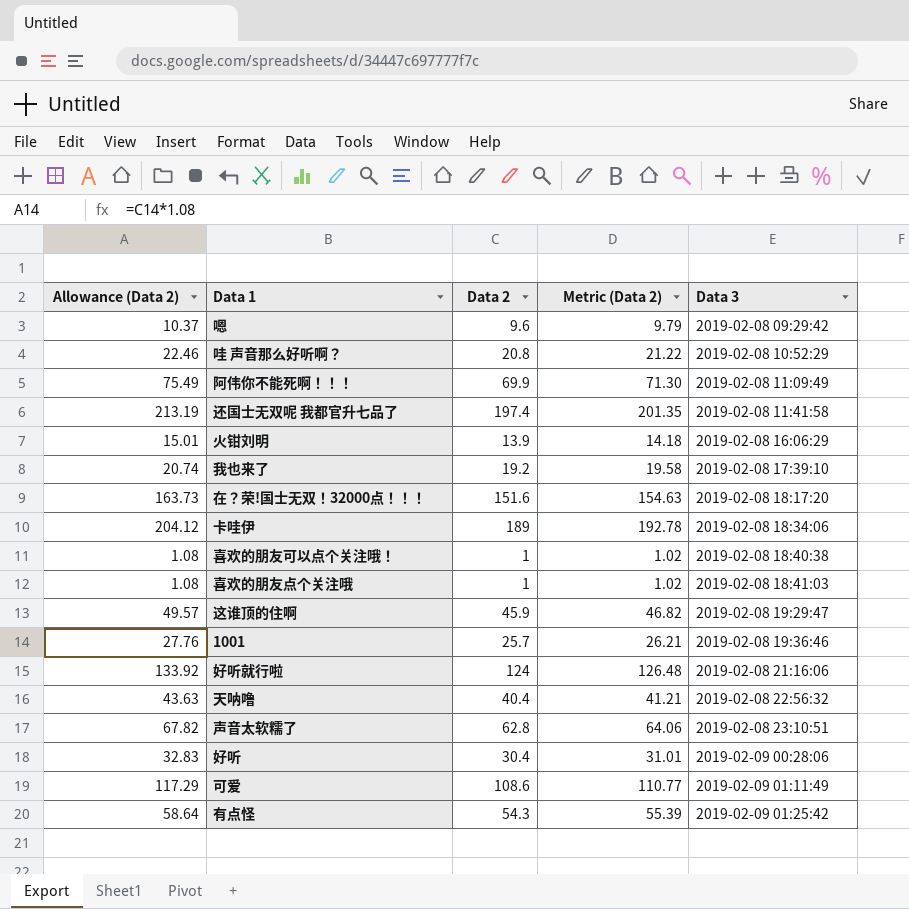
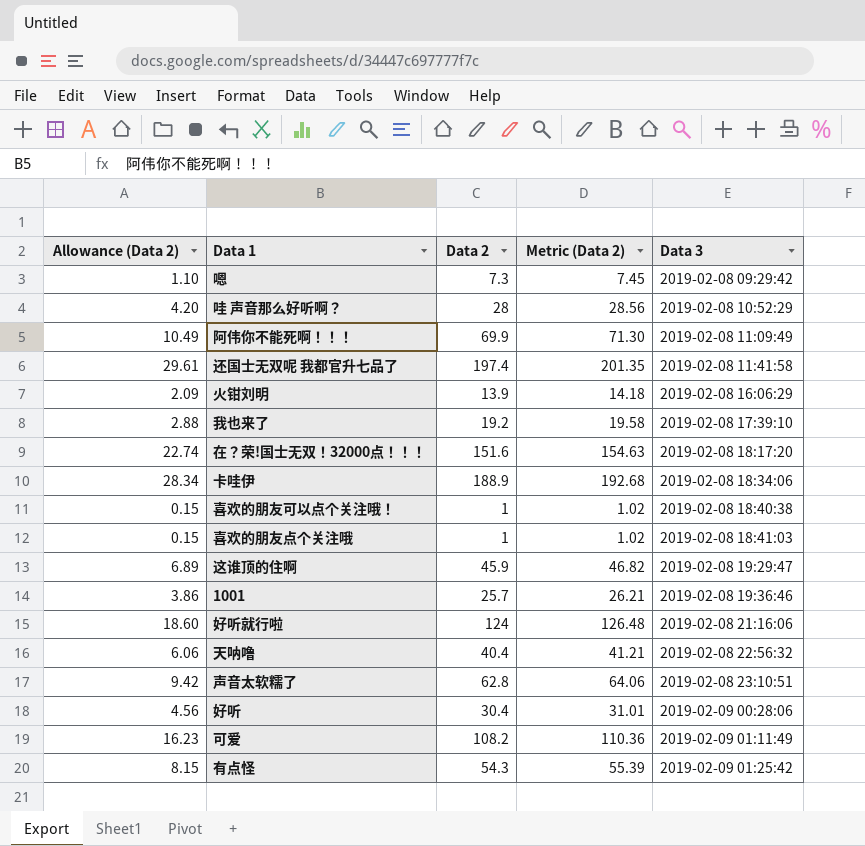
column Allowance (Data 2) | formula: [Data 2] * 1.08 -> [Data 2] * 0.15
嗯 | Data 2: 9.6 -> 7.3
嗯 | Metric (Data 2): 9.79 -> 7.45
哇 声音那么好听啊？ | Data 2: 20.8 -> 28
哇 声音那么好听啊？ | Metric (Data 2): 21.22 -> 28.56
卡哇伊 | Data 2: 189 -> 188.9
卡哇伊 | Metric (Data 2): 192.78 -> 192.68
可爱 | Data 2: 108.6 -> 108.2
可爱 | Metric (Data 2): 110.77 -> 110.36

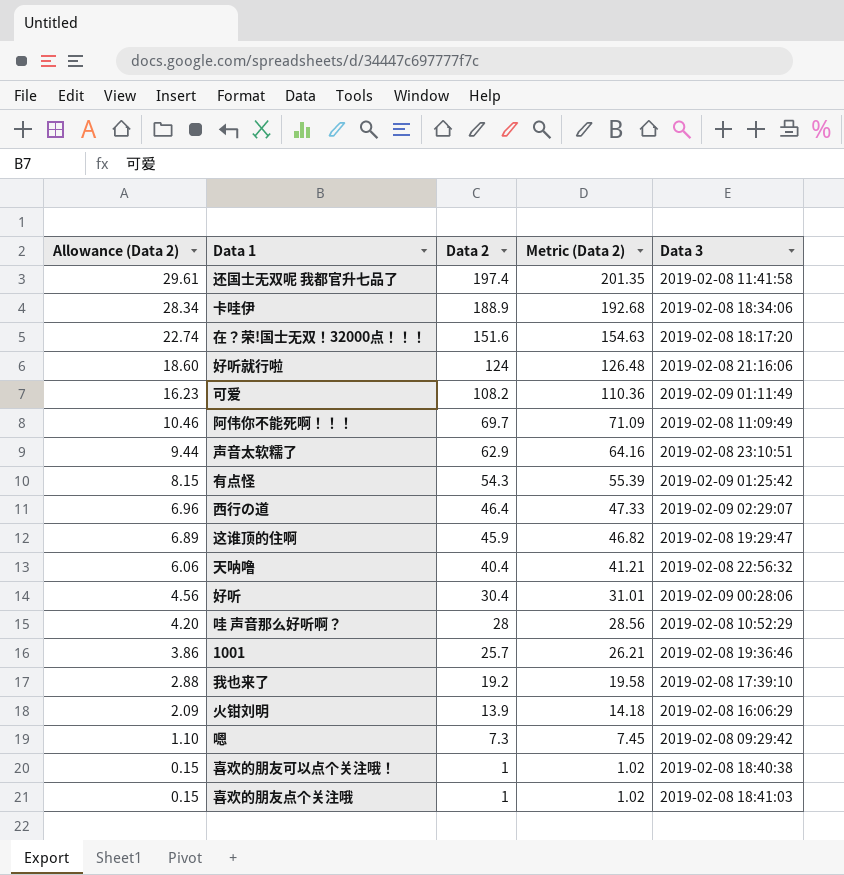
row order: Data 3 ascending -> Allowance (Data 2) descending
阿伟你不能死啊！！！ | Allowance (Data 2): 10.49 -> 10.46
阿伟你不能死啊！！！ | Data 2: 69.9 -> 69.7
阿伟你不能死啊！！！ | Metric (Data 2): 71.30 -> 71.09
声音太软糯了 | Allowance (Data 2): 9.42 -> 9.44
声音太软糯了 | Data 2: 62.8 -> 62.9
声音太软糯了 | Metric (Data 2): 64.06 -> 64.16
row 西行の道: none -> 6.96 | 46.4 | 47.33 | 2019-02-09 02:29:07

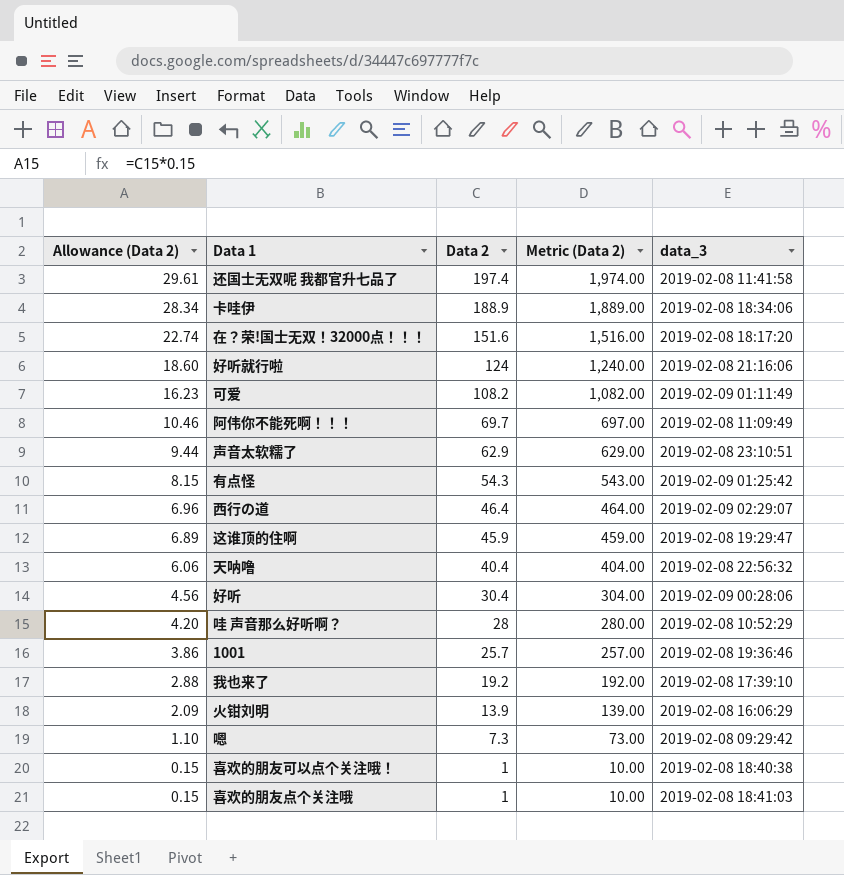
column Metric (Data 2) | formula: [Data 2] * 1.02 -> [Data 2] * 10
column name: Data 3 -> data_3

